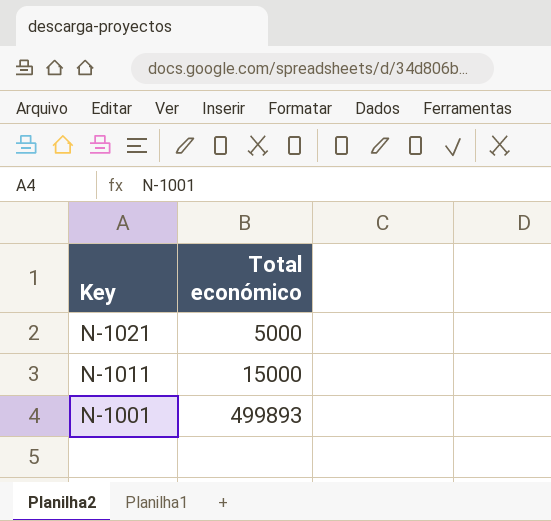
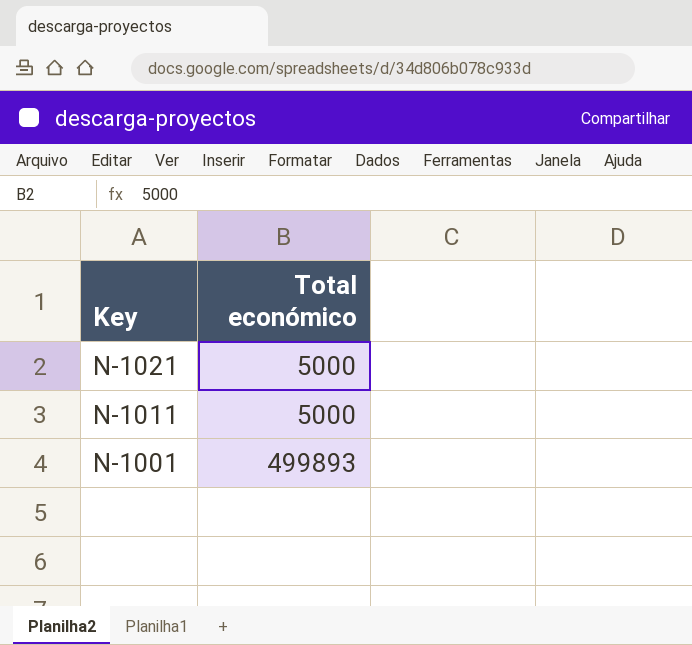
N-1011 | Total económico: 15000 -> 5000

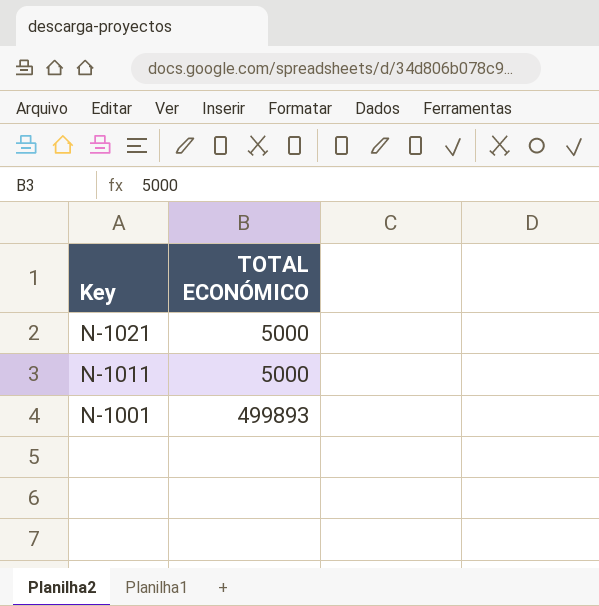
column name: Total económico -> TOTAL ECONÓMICO

